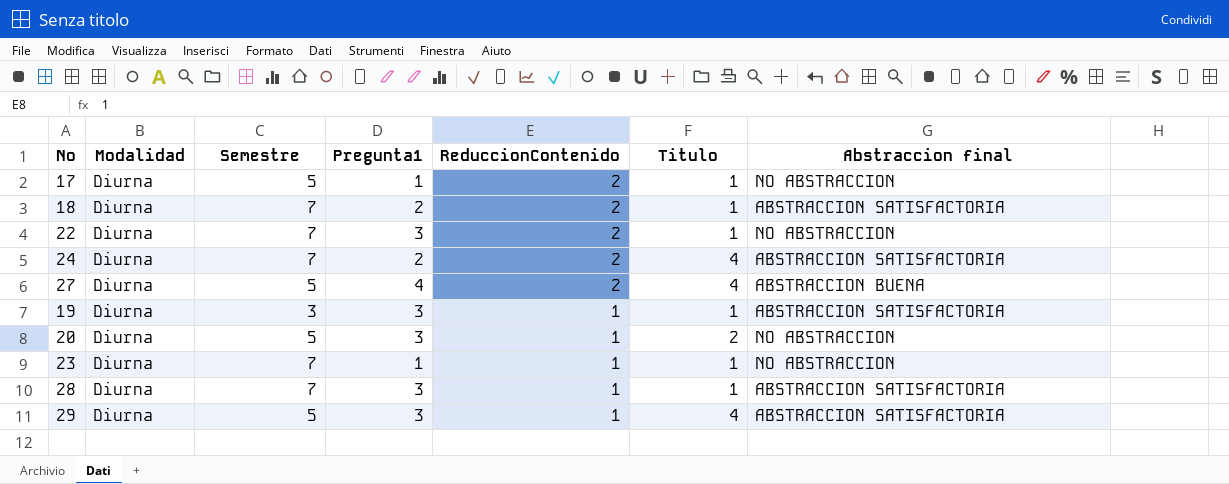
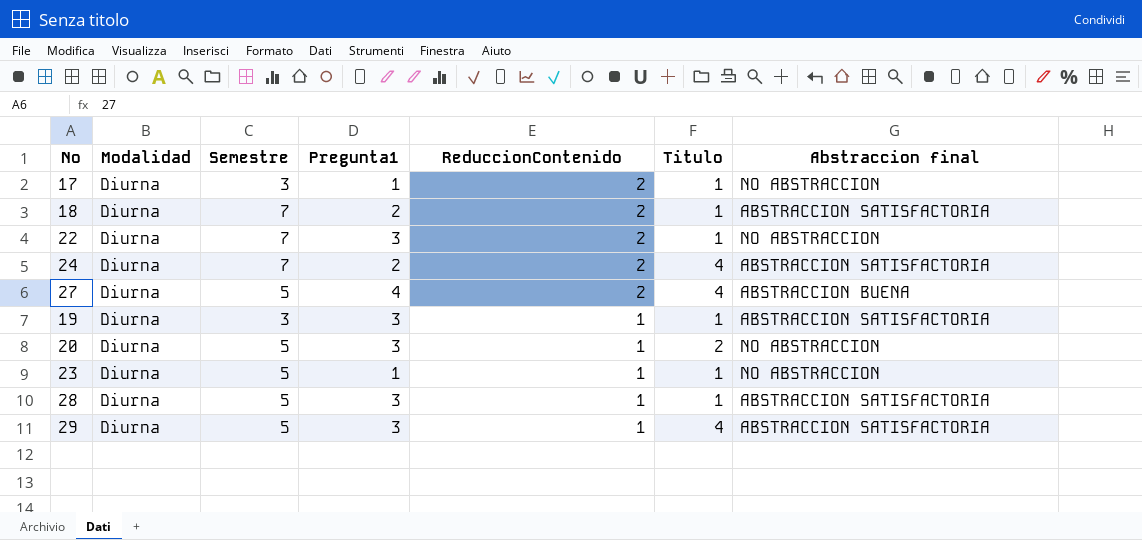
17 | Semestre: 5 -> 3
23 | Semestre: 7 -> 5
28 | Semestre: 7 -> 5

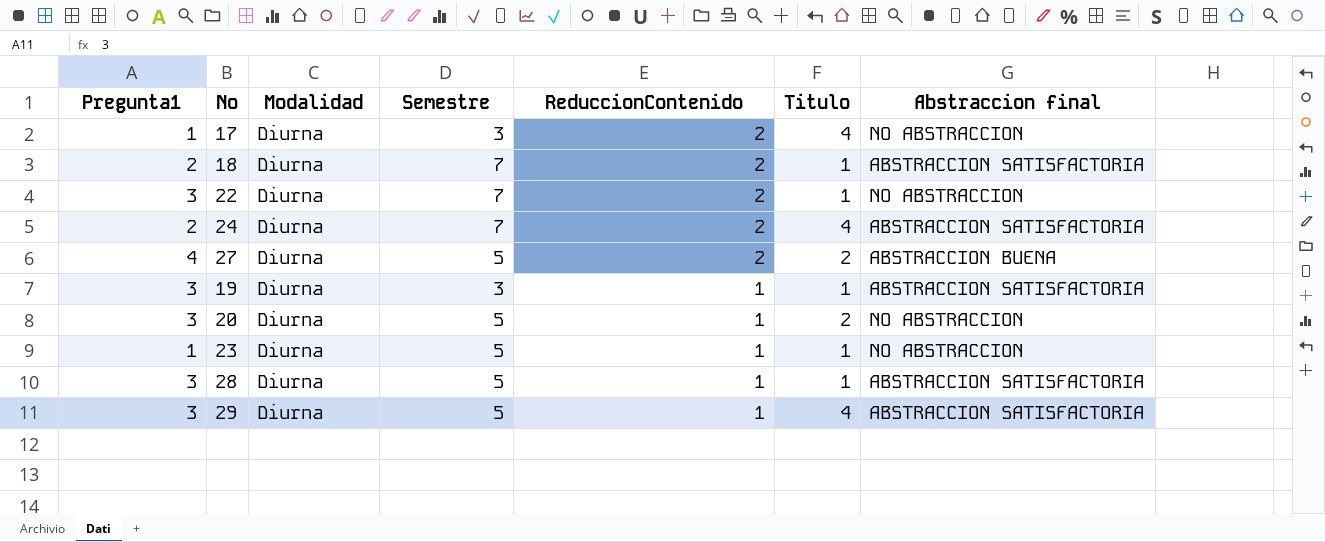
column Pregunta1 | position: 4 -> 1
17 | Titulo: 1 -> 4
27 | Titulo: 4 -> 2

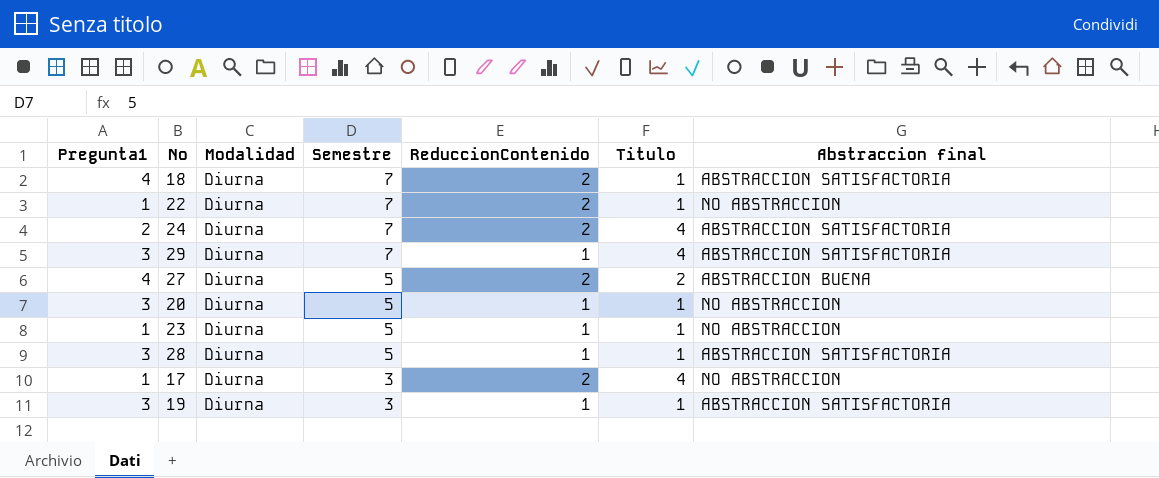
row order: ReduccionContenido descending -> Semestre descending
18 | Pregunta1: 2 -> 4
22 | Pregunta1: 3 -> 1
29 | Semestre: 5 -> 7
20 | Titulo: 2 -> 1

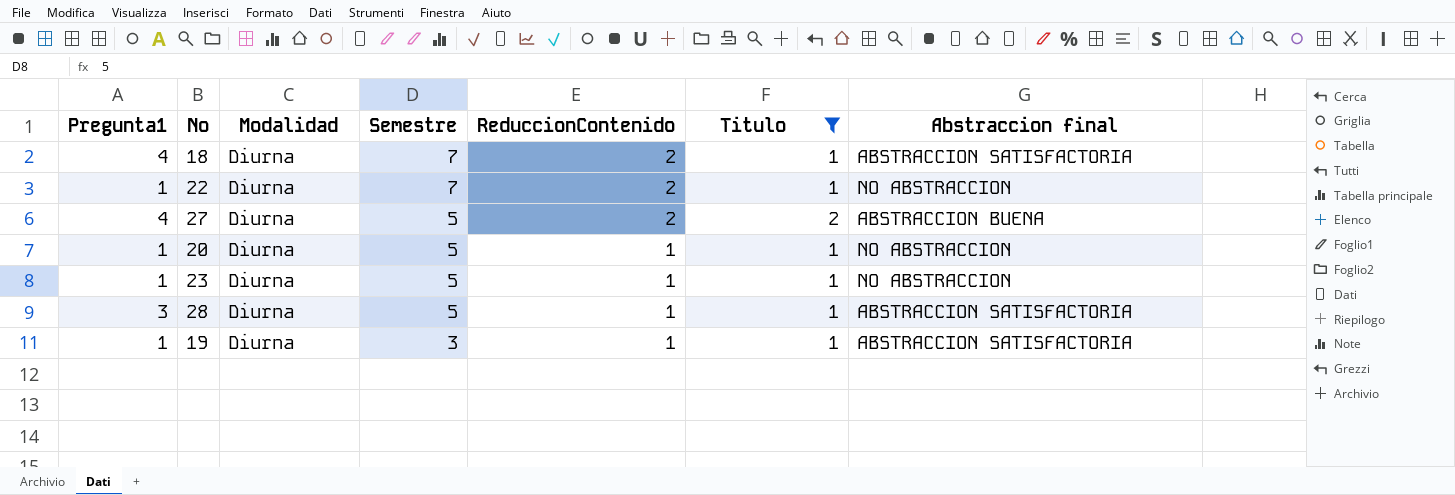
filter: none -> Titulo != 4
20 | Pregunta1: 3 -> 1
19 | Pregunta1: 3 -> 1

